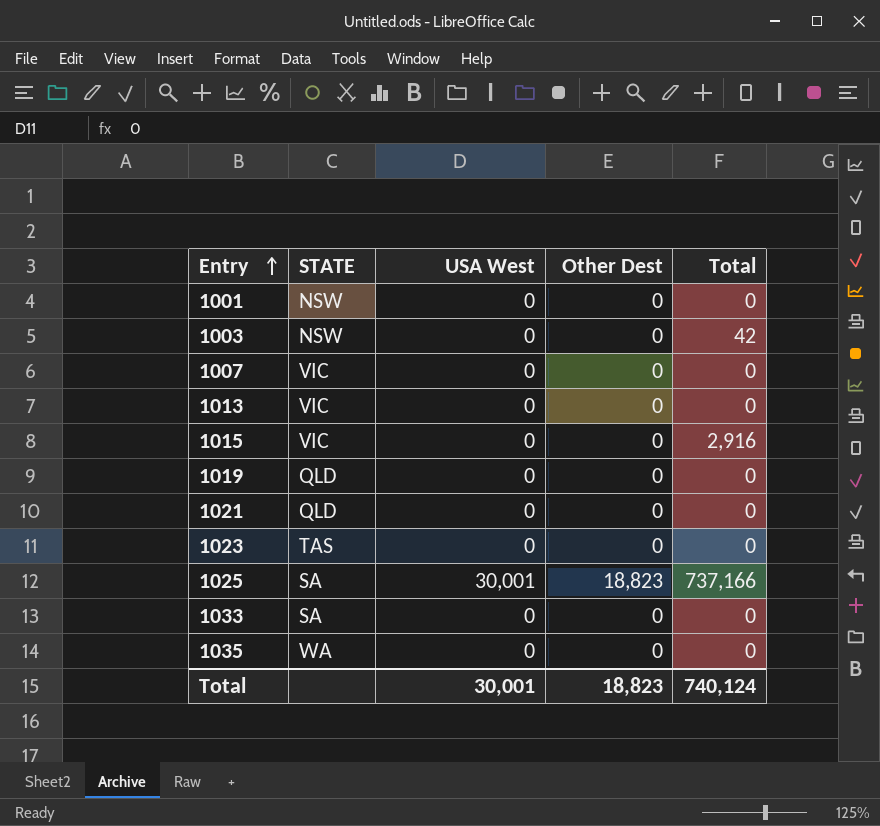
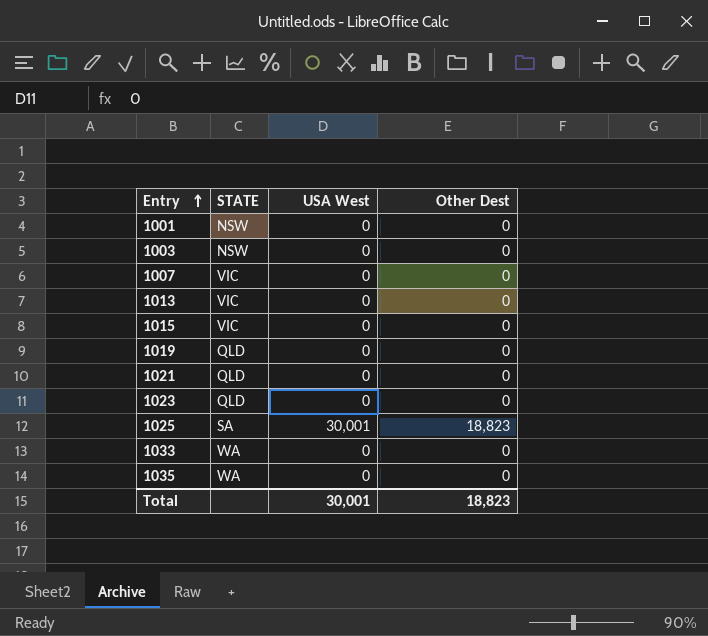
column Total | position: 5 -> none
1023 | STATE: TAS -> QLD
1033 | STATE: SA -> WA

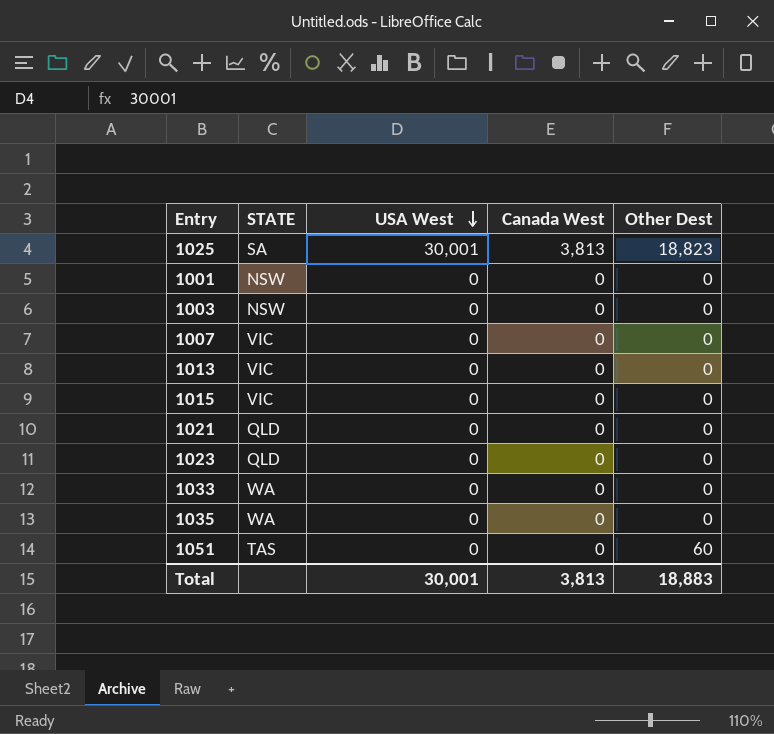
row order: Entry ascending -> USA West descending
column Canada West | position: none -> 4
row 1019: QLD | 0 | 0 -> none
row 1051: none -> TAS | 0 | 0 | 60
Total | Other Dest: 18,823 -> 18,883

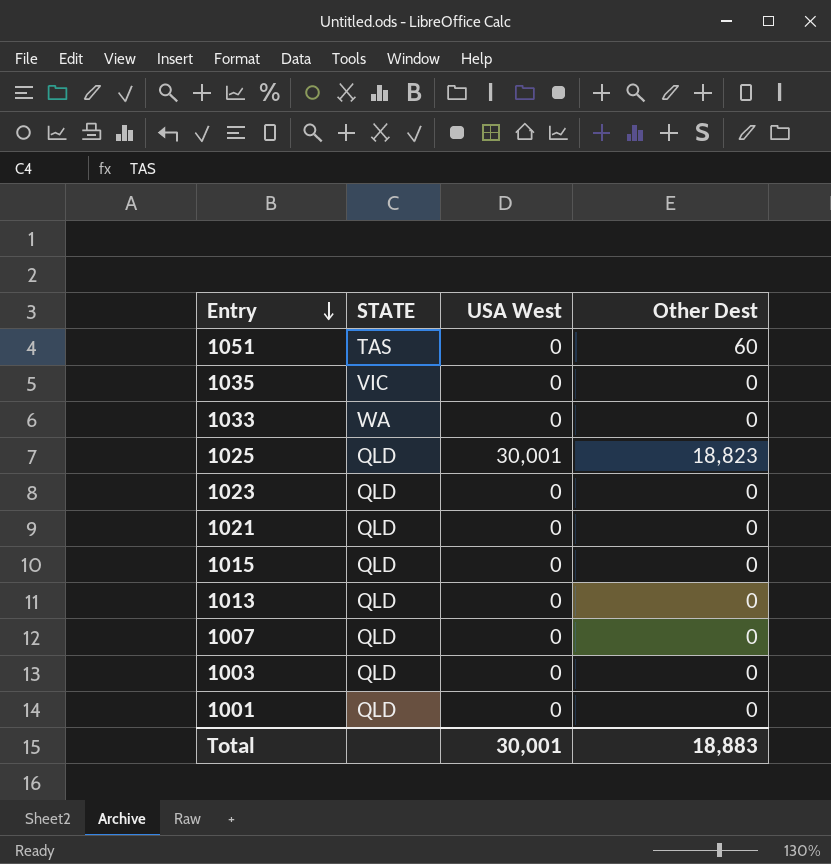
row order: USA West descending -> Entry descending
column Canada West | position: 4 -> none
1035 | STATE: WA -> VIC
1025 | STATE: SA -> QLD
1015 | STATE: VIC -> QLD
1013 | STATE: VIC -> QLD
1007 | STATE: VIC -> QLD
1003 | STATE: NSW -> QLD
1001 | STATE: NSW -> QLD

